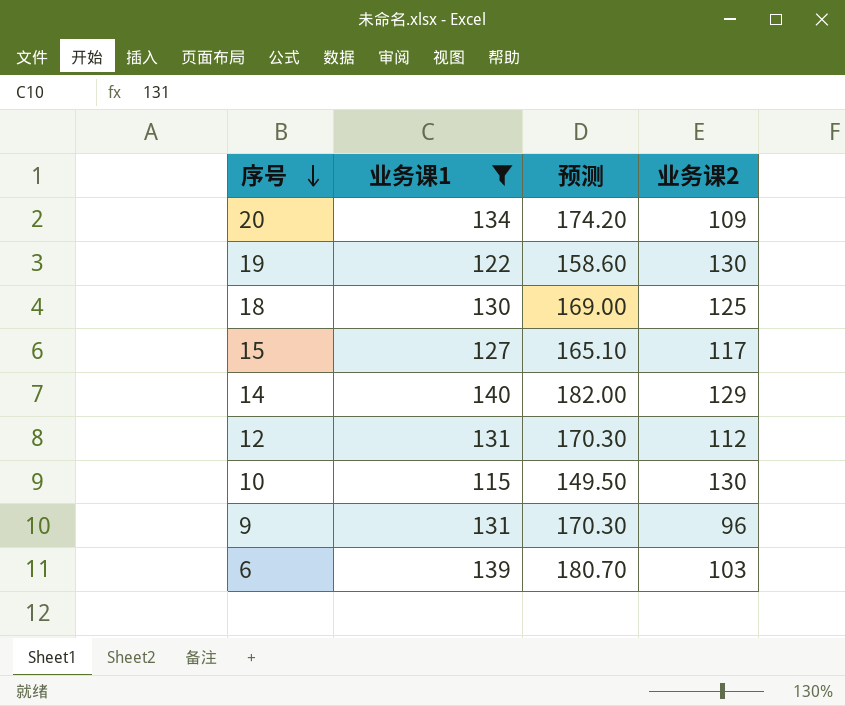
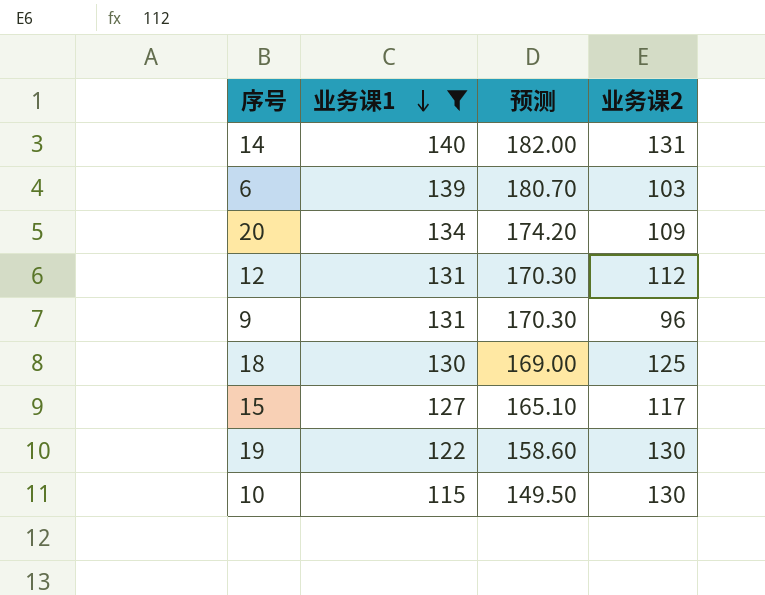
row order: 序号 descending -> 业务课1 descending
14 | 业务课2: 129 -> 131

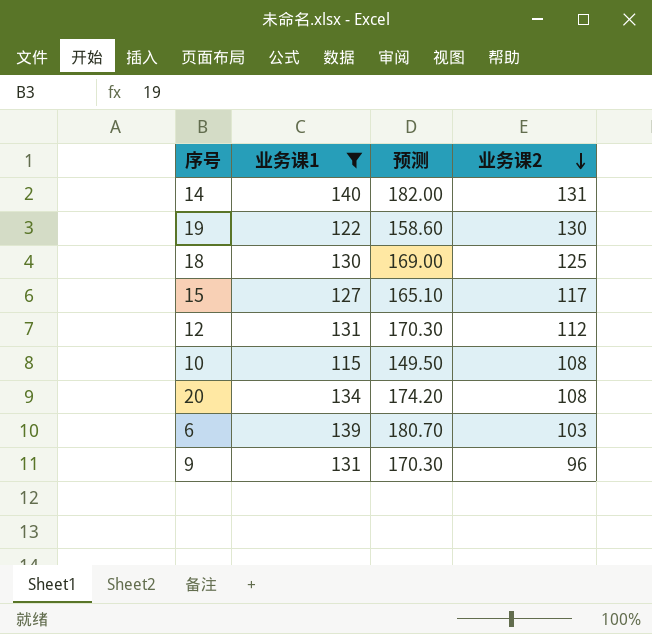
row order: 业务课1 descending -> 业务课2 descending
10 | 业务课2: 130 -> 108
20 | 业务课2: 109 -> 108

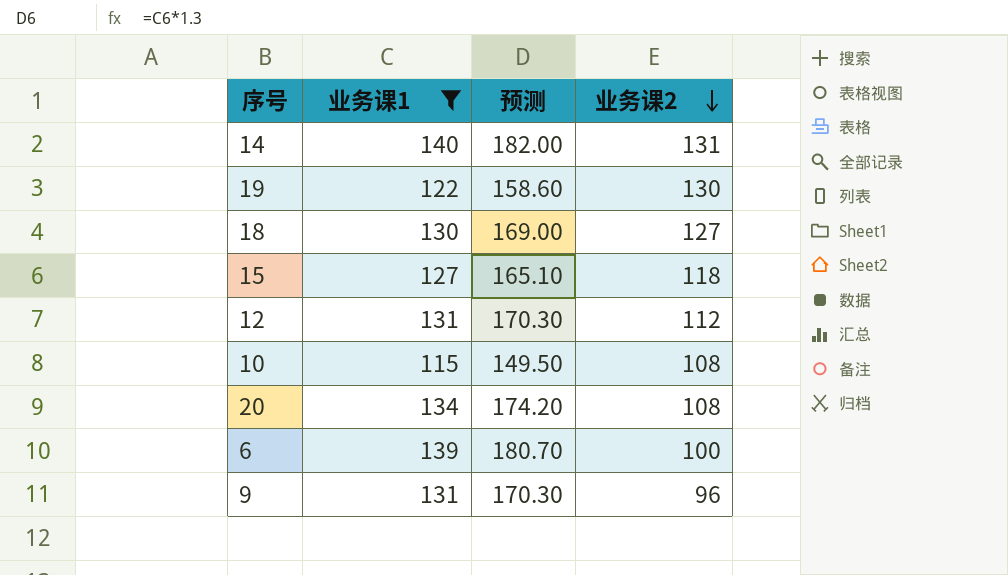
18 | 业务课2: 125 -> 127
15 | 业务课2: 117 -> 118
6 | 业务课2: 103 -> 100

